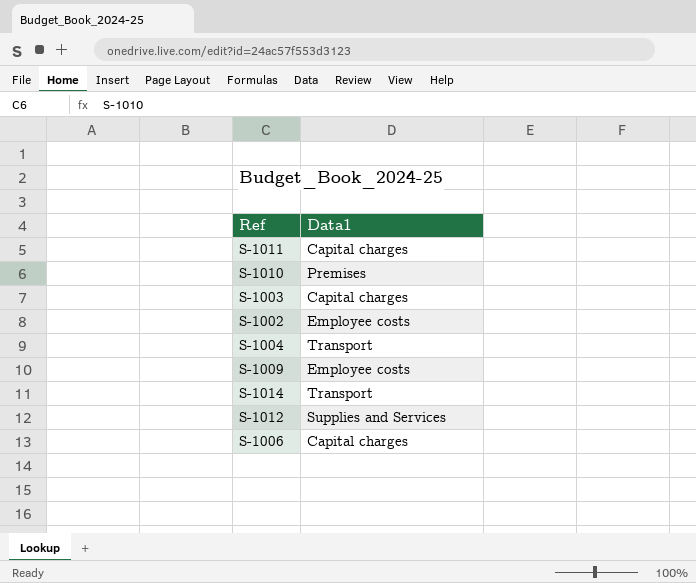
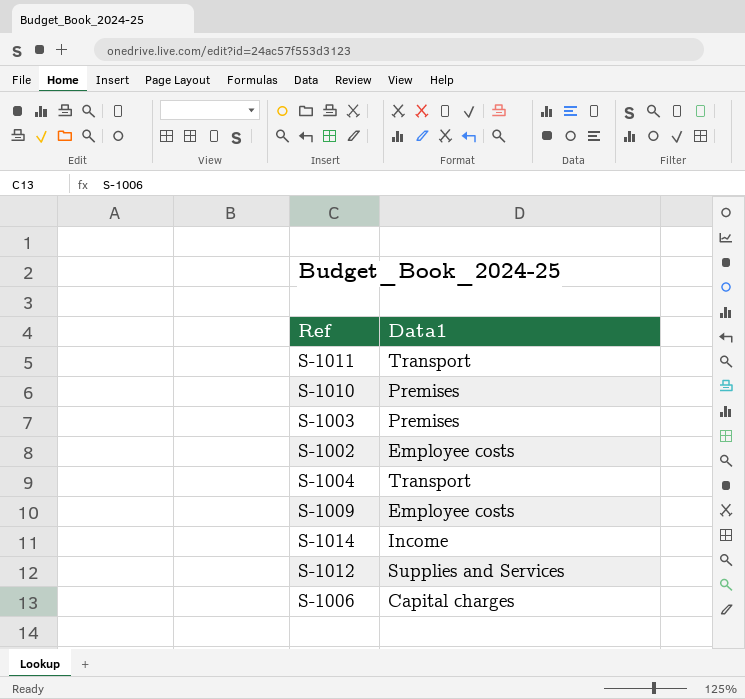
S-1011 | Data1: Capital charges -> Transport
S-1003 | Data1: Capital charges -> Premises
S-1014 | Data1: Transport -> Income

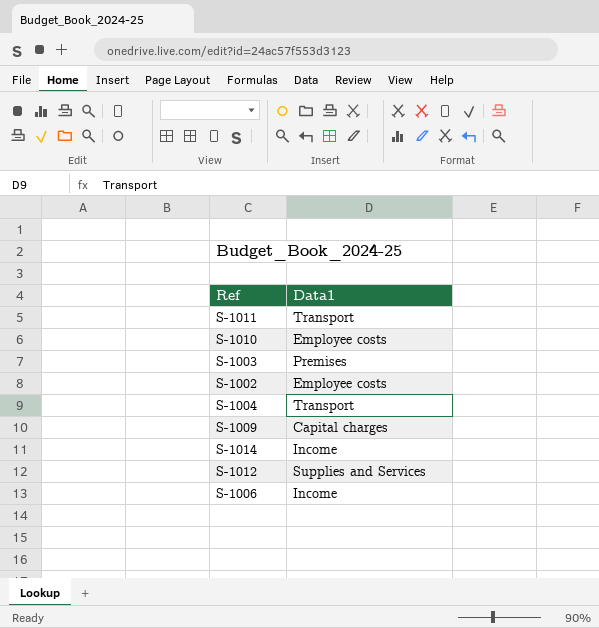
S-1010 | Data1: Premises -> Employee costs
S-1009 | Data1: Employee costs -> Capital charges
S-1006 | Data1: Capital charges -> Income

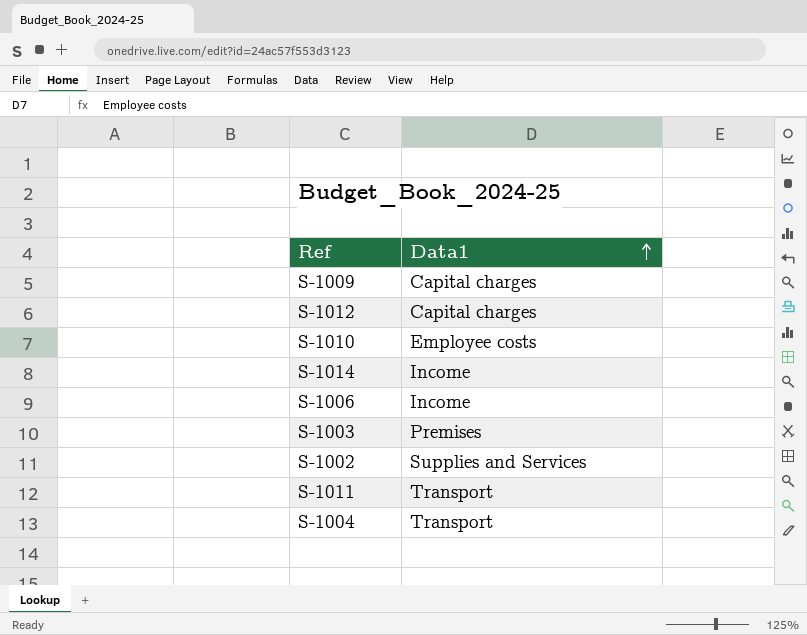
row order: none -> Data1 ascending
S-1012 | Data1: Supplies and Services -> Capital charges
S-1002 | Data1: Employee costs -> Supplies and Services

